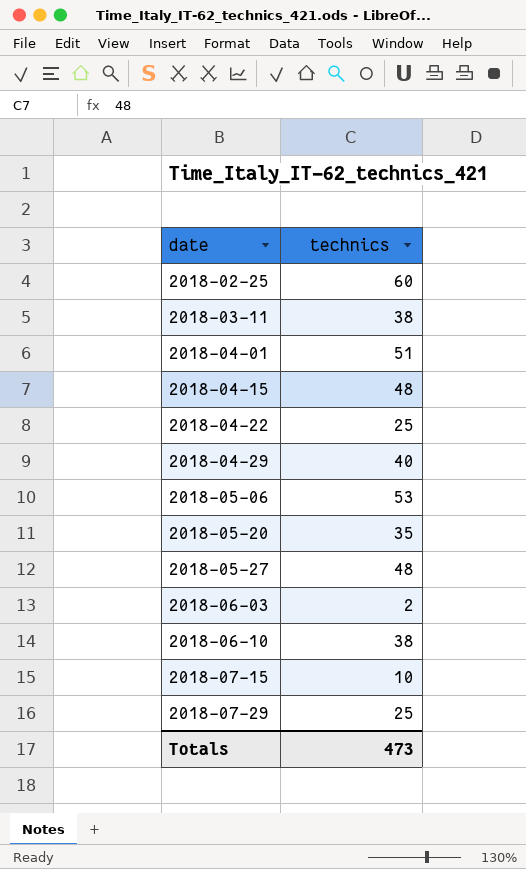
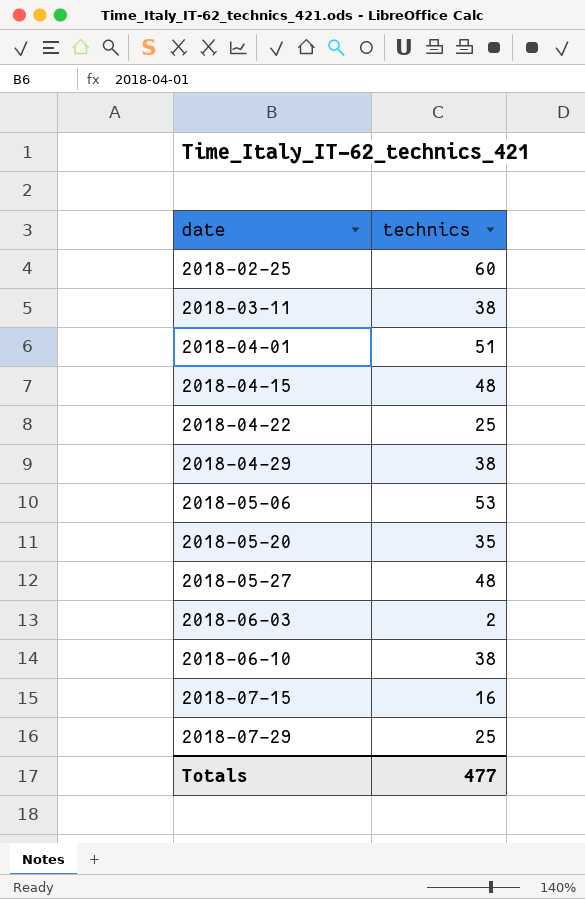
2018-04-29 | technics: 40 -> 38
2018-07-15 | technics: 10 -> 16
Totals | technics: 473 -> 477

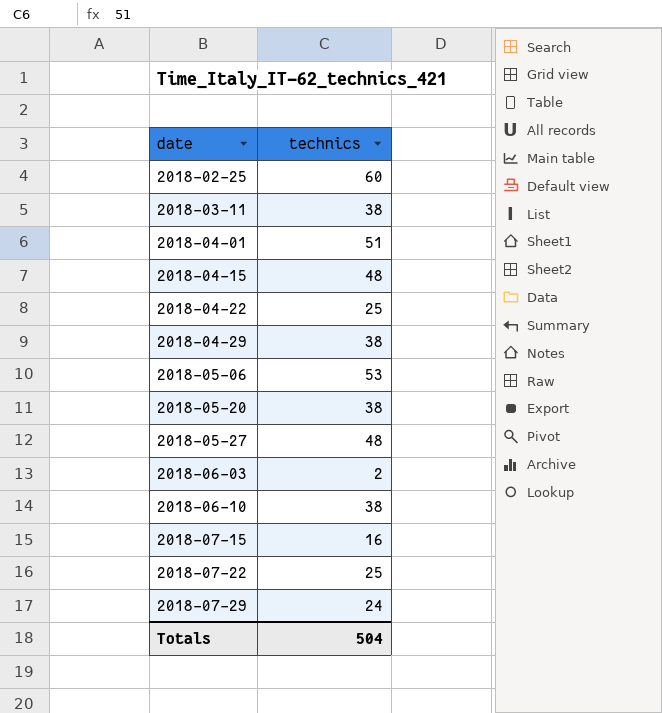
2018-05-20 | technics: 35 -> 38
row 2018-07-22: none -> 25
2018-07-29 | technics: 25 -> 24
Totals | technics: 477 -> 504

